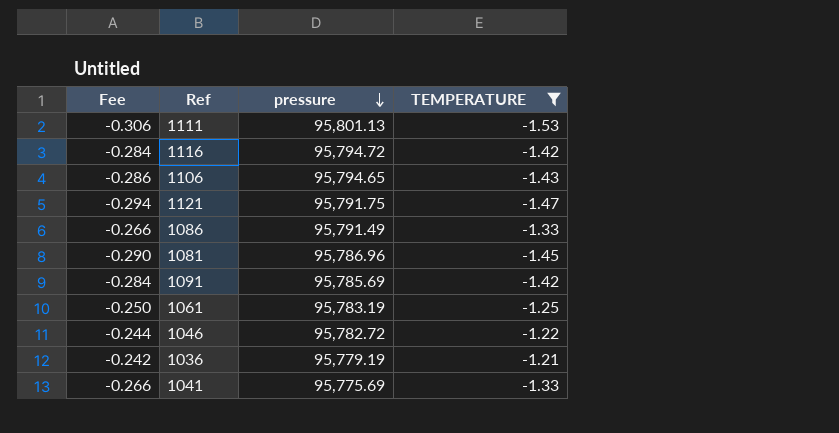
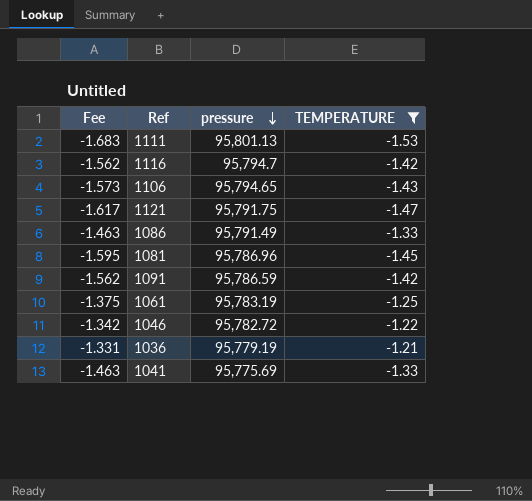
column Fee | formula: [TEMPERATURE] * 0.2 -> [TEMPERATURE] * 1.1
1116 | pressure: 95,794.72 -> 95,794.7
1091 | pressure: 95,785.69 -> 95,786.59

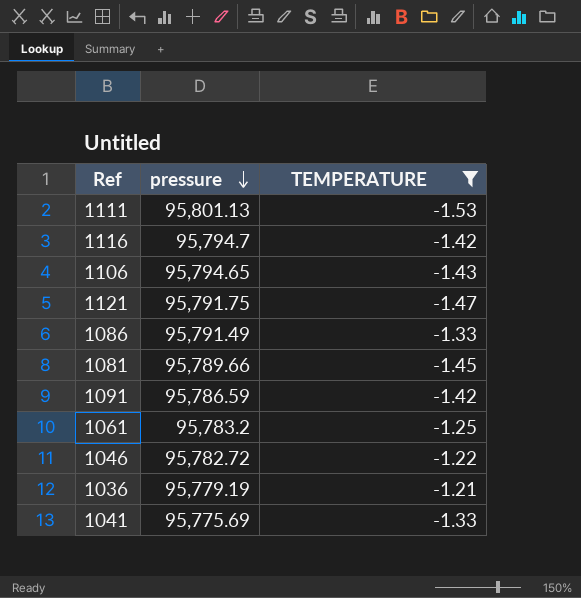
column Fee | formula: [TEMPERATURE] * 1.1 -> none
1081 | pressure: 95,786.96 -> 95,789.66
1061 | pressure: 95,783.19 -> 95,783.2

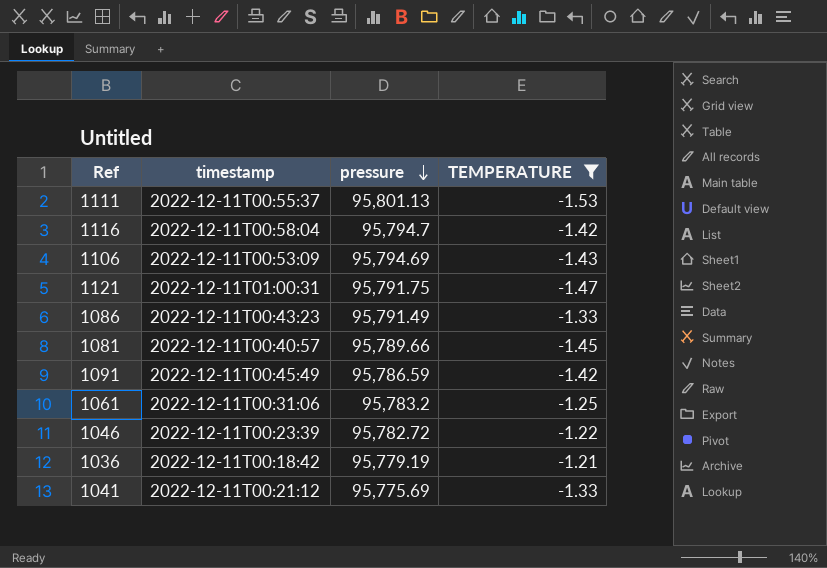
column timestamp | position: none -> 2
1106 | pressure: 95,794.65 -> 95,794.69

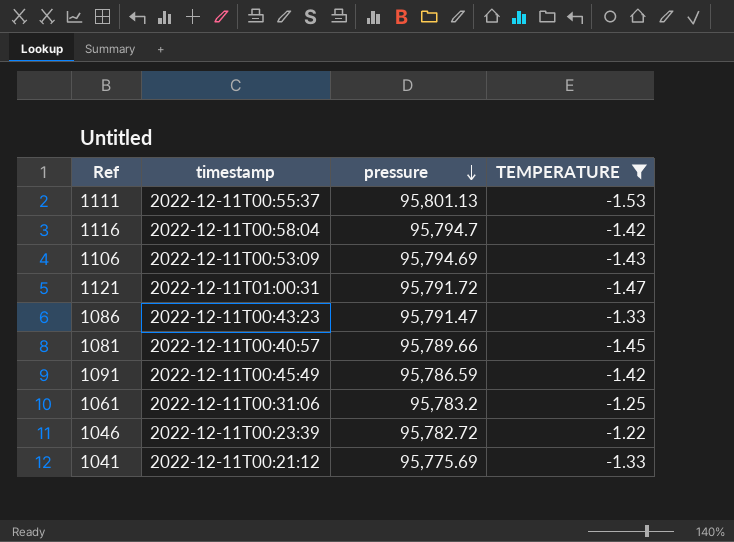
row 1036: 2022-12-11T00:18:42 | 95,779.19 | -1.21 -> none
1121 | pressure: 95,791.75 -> 95,791.72
1086 | pressure: 95,791.49 -> 95,791.47

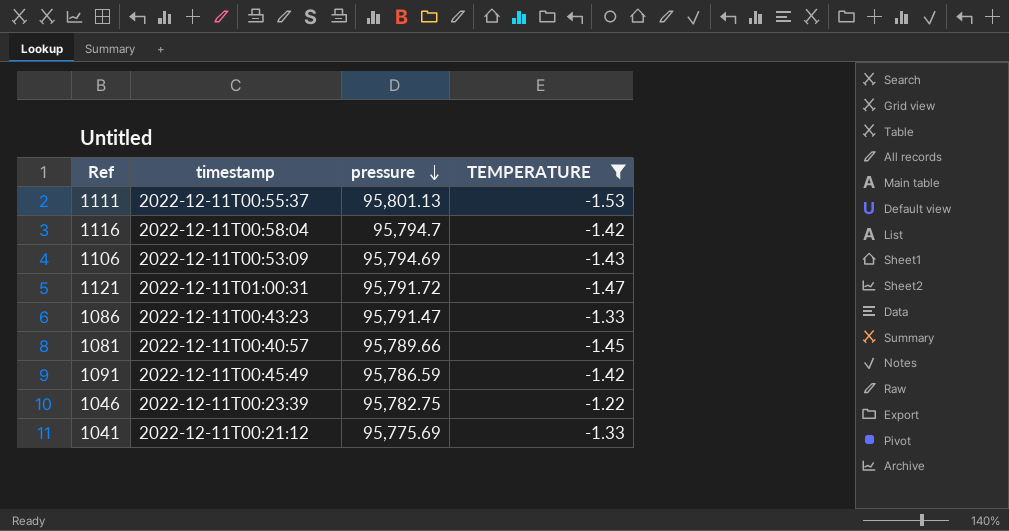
row 1061: 2022-12-11T00:31:06 | 95,783.2 | -1.25 -> none
1046 | pressure: 95,782.72 -> 95,782.75

